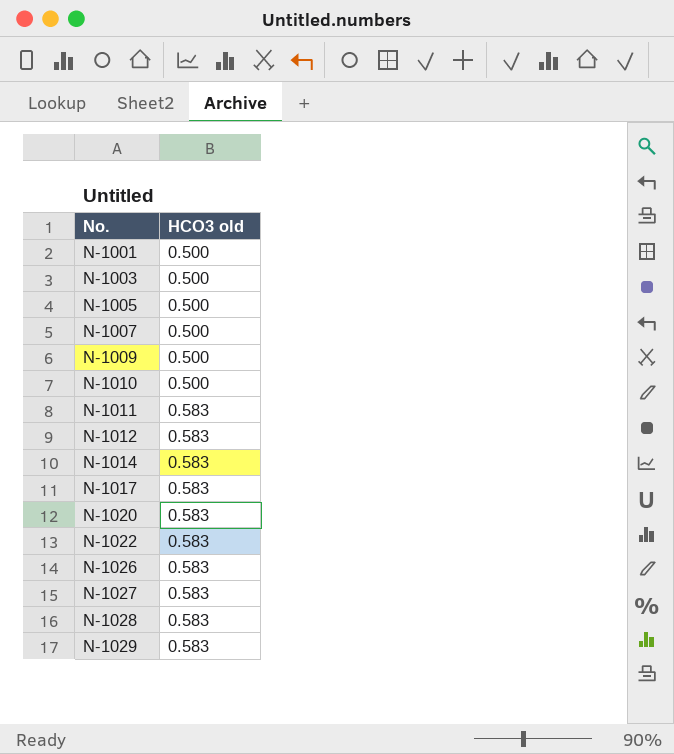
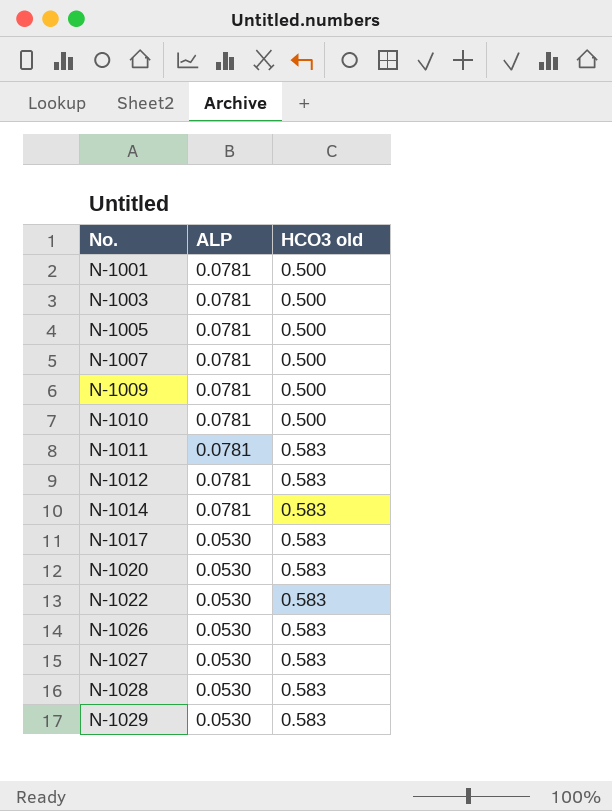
column ALP | position: none -> 2

